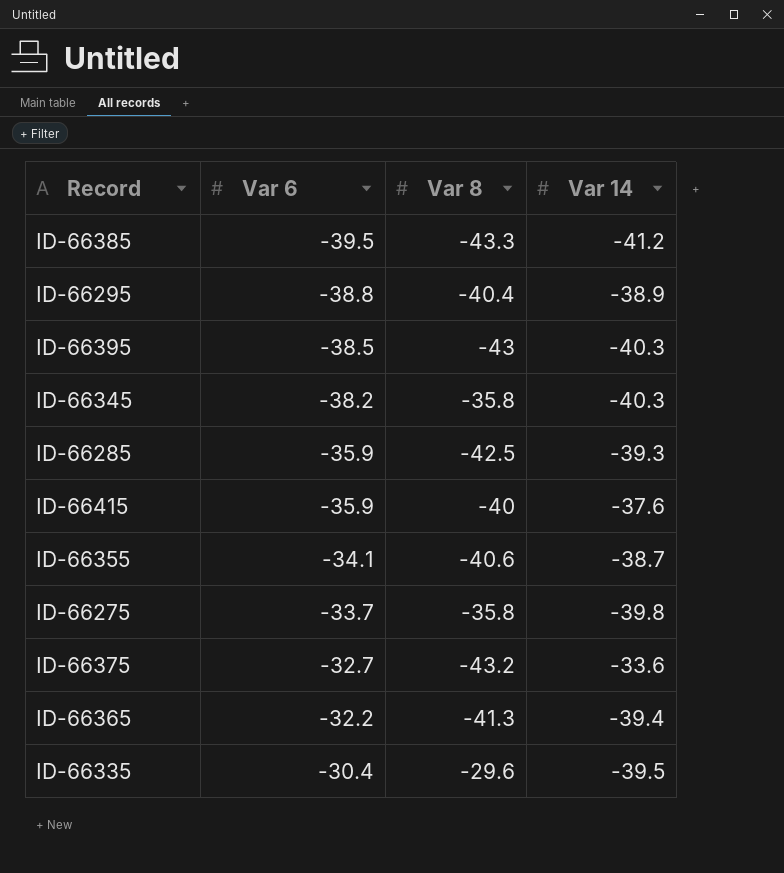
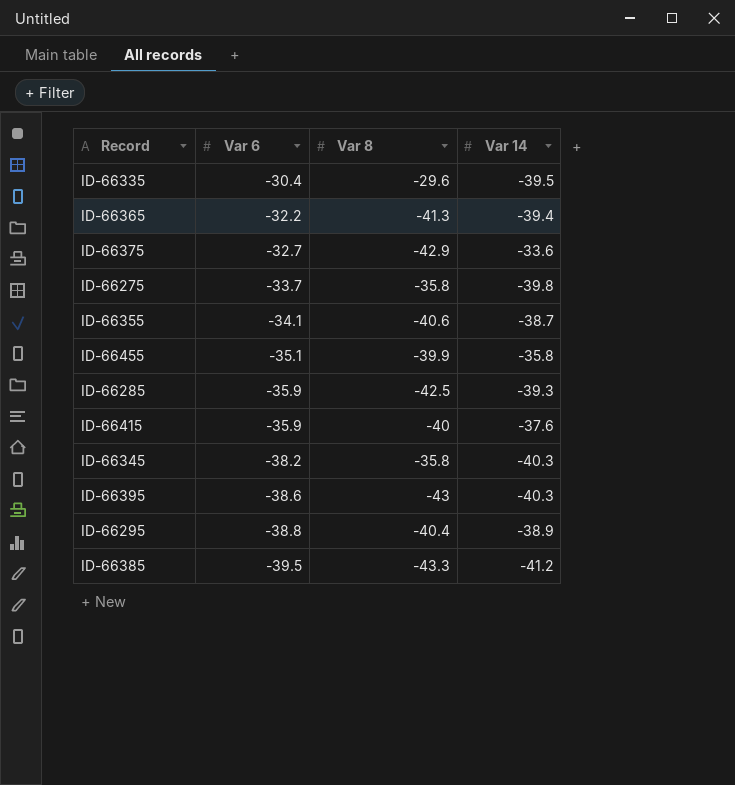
row order: Var 6 ascending -> Var 6 descending
ID-66375 | Var 8: -43.2 -> -42.9
row ID-66455: none -> -35.1 | -39.9 | -35.8
ID-66395 | Var 6: -38.5 -> -38.6

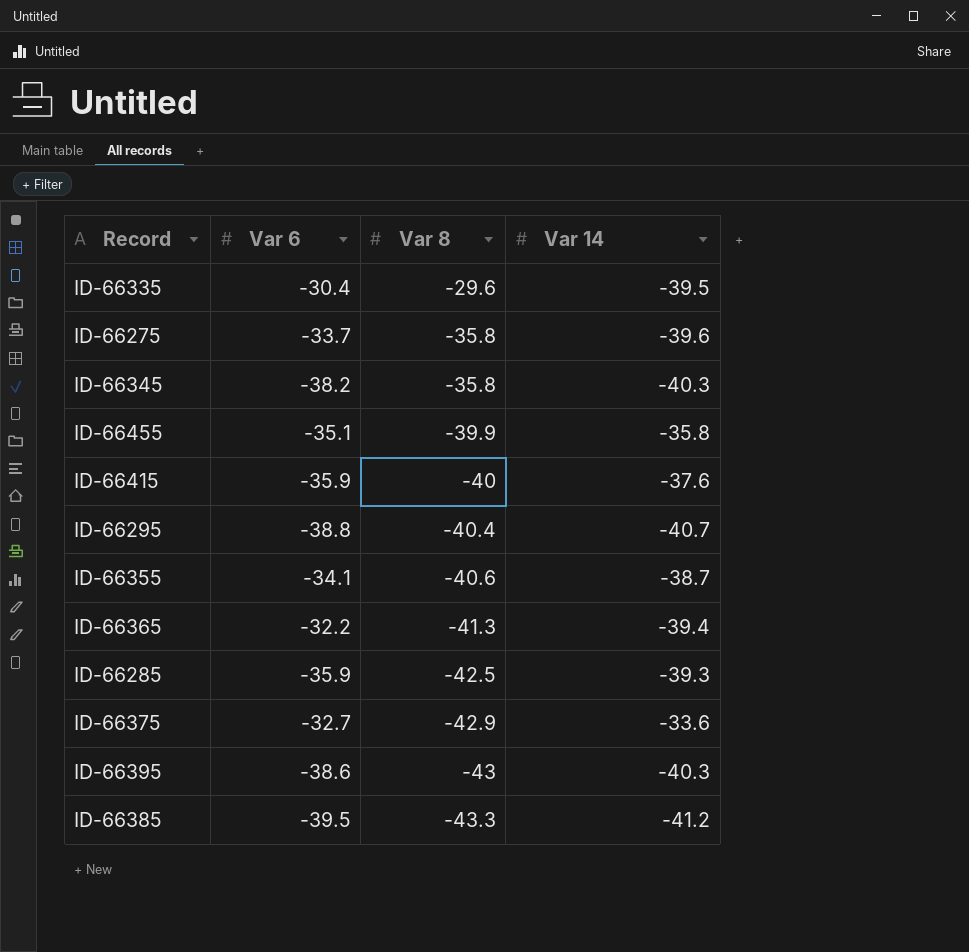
row order: Var 6 descending -> Var 8 descending
ID-66275 | Var 14: -39.8 -> -39.6
ID-66295 | Var 14: -38.9 -> -40.7

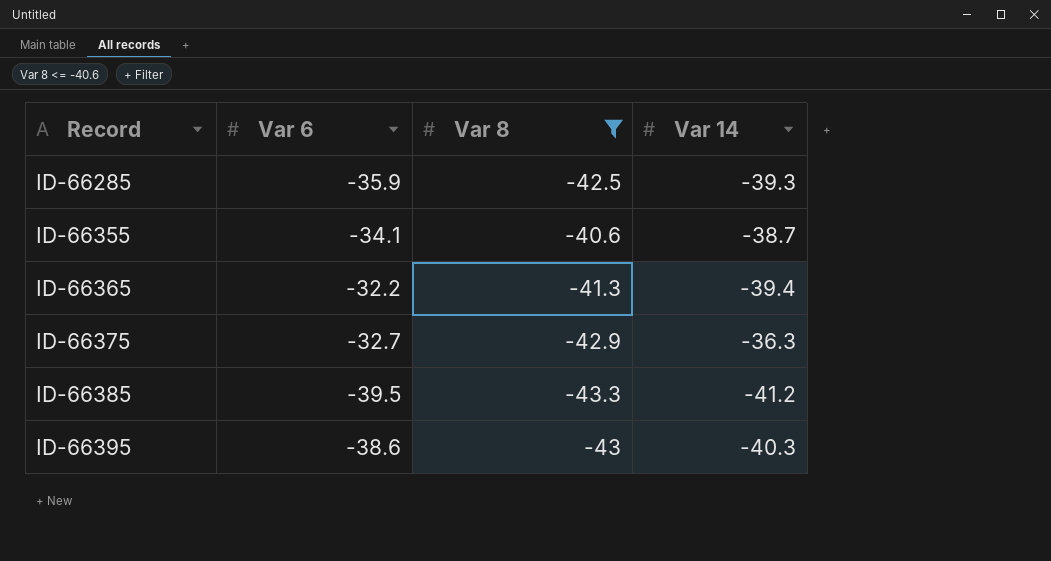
filter: none -> Var 8 <= -40.6
row order: Var 8 descending -> Record ascending
ID-66375 | Var 14: -33.6 -> -36.3

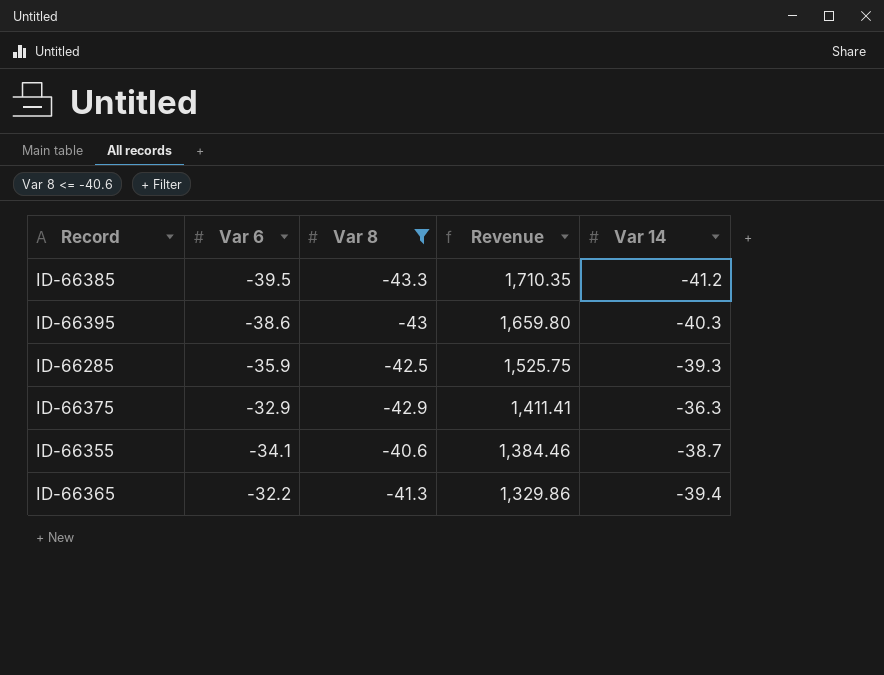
row order: Record ascending -> Revenue descending
column Revenue | formula: none -> [Var 6] * [Var 8]
ID-66375 | Var 6: -32.7 -> -32.9

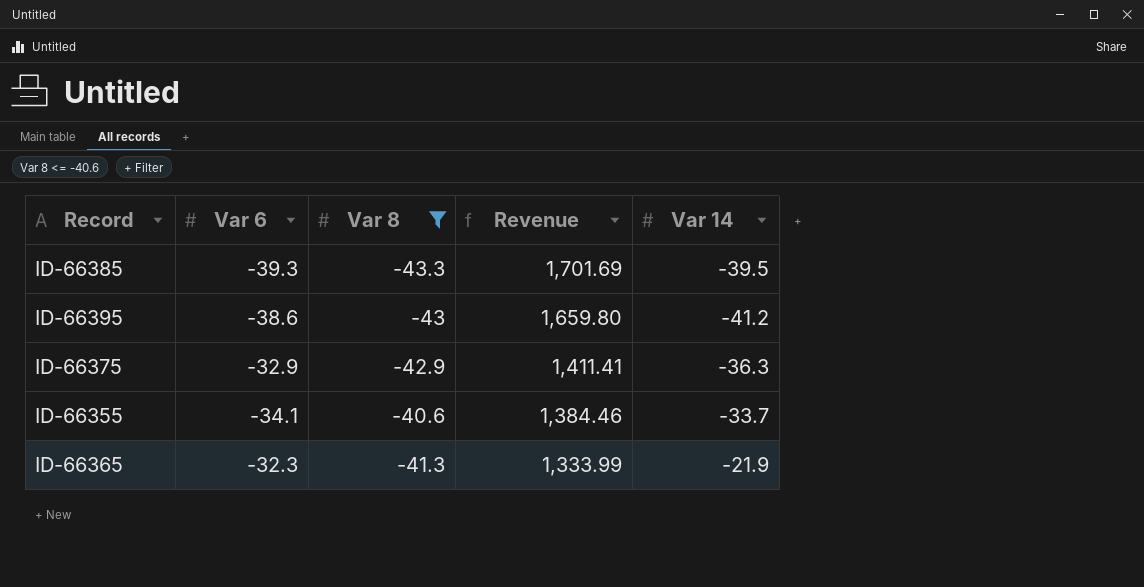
row ID-66285: -35.9 | -42.5 | 1,525.75 | -39.3 -> none
ID-66385 | Var 6: -39.5 -> -39.3
ID-66385 | Revenue: 1,710.35 -> 1,701.69
ID-66385 | Var 14: -41.2 -> -39.5
ID-66395 | Var 14: -40.3 -> -41.2
ID-66355 | Var 14: -38.7 -> -33.7
ID-66365 | Var 6: -32.2 -> -32.3
ID-66365 | Revenue: 1,329.86 -> 1,333.99
ID-66365 | Var 14: -39.4 -> -21.9

